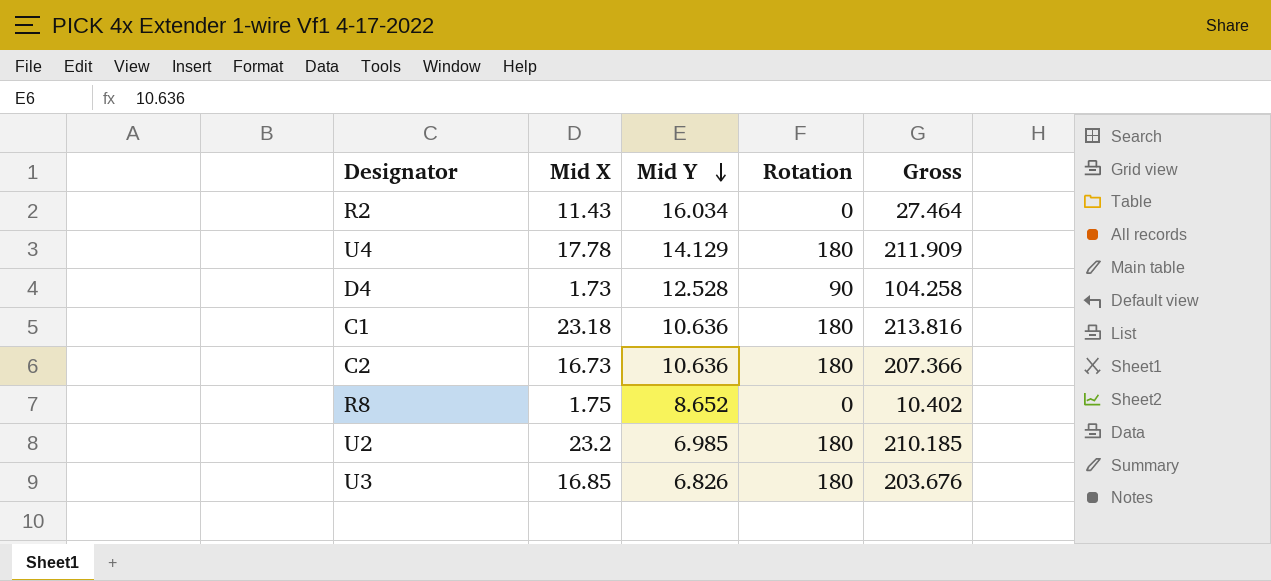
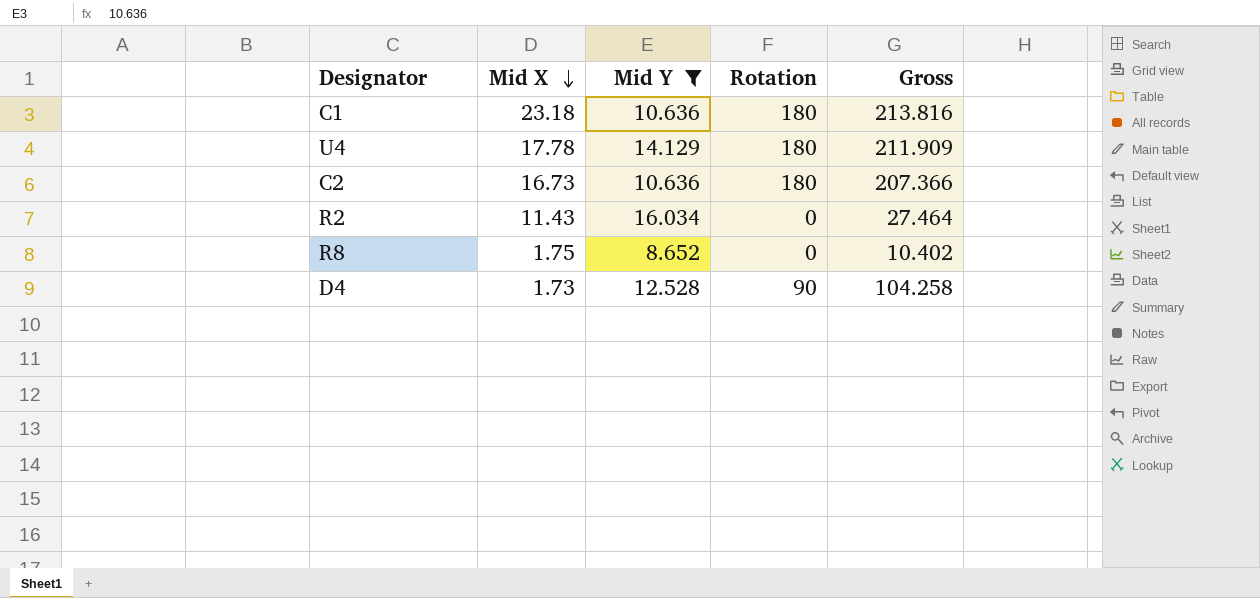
filter: none -> Mid Y >= 8.652
row order: Mid Y descending -> Mid X descending

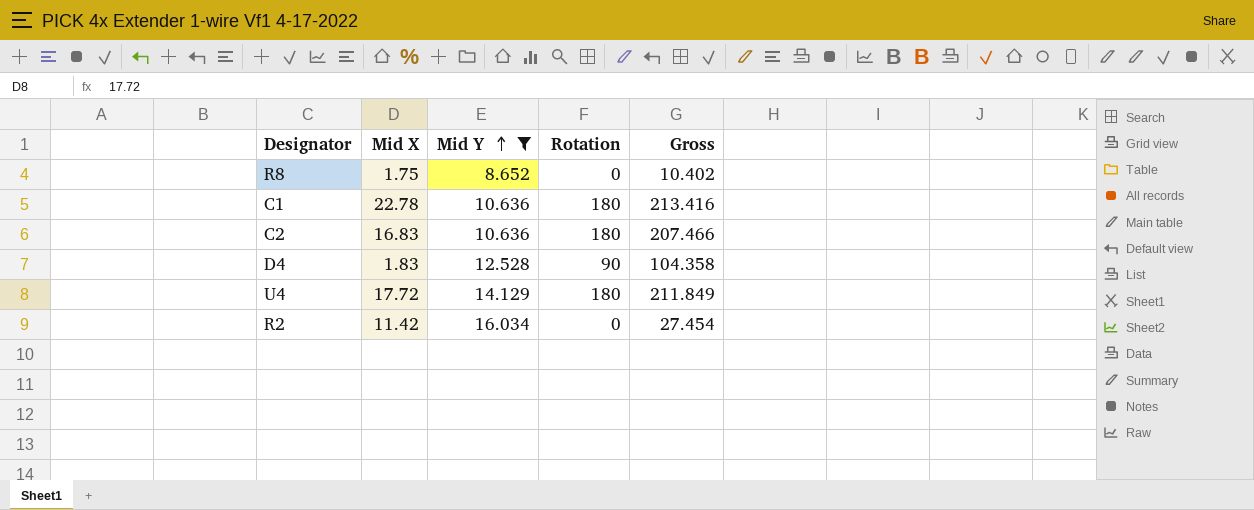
row order: Mid X descending -> Mid Y ascending
C1 | Mid X: 23.18 -> 22.78
C1 | Gross: 213.816 -> 213.416
C2 | Mid X: 16.73 -> 16.83
C2 | Gross: 207.366 -> 207.466
D4 | Mid X: 1.73 -> 1.83
D4 | Gross: 104.258 -> 104.358
U4 | Mid X: 17.78 -> 17.72
U4 | Gross: 211.909 -> 211.849
R2 | Mid X: 11.43 -> 11.42
R2 | Gross: 27.464 -> 27.454

